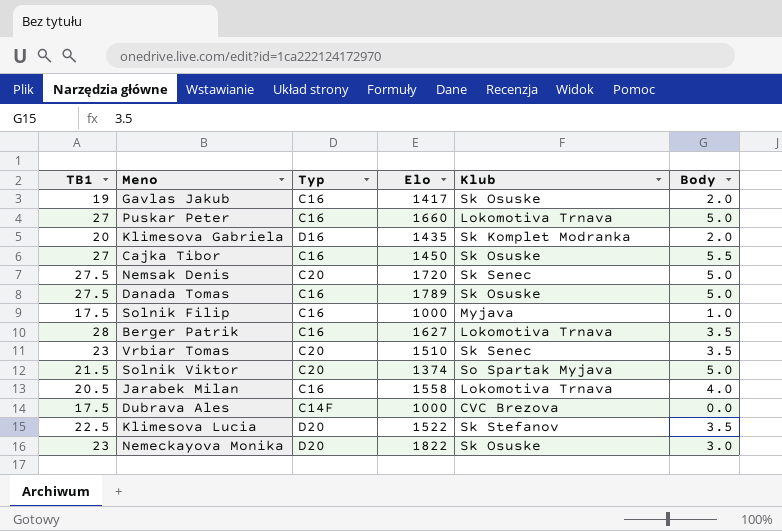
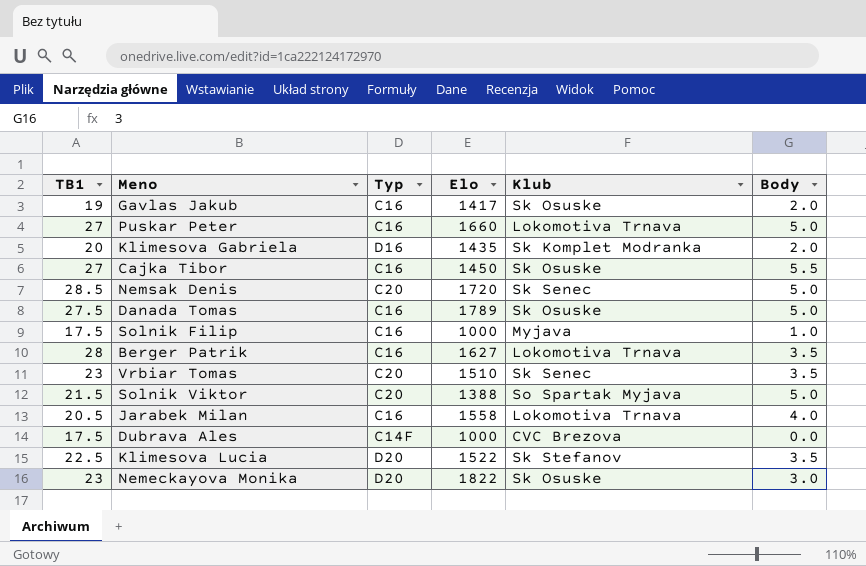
Nemsak Denis | TB1: 27.5 -> 28.5
Solnik Viktor | Elo: 1374 -> 1388

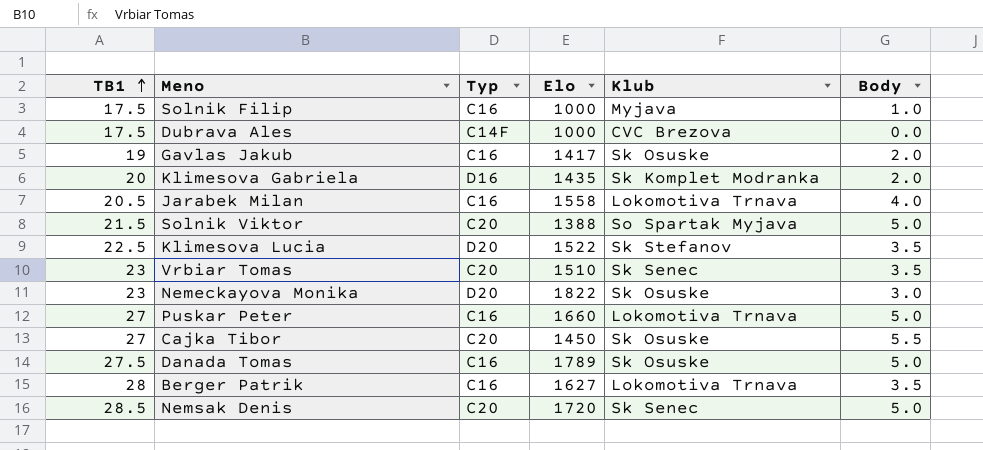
row order: none -> TB1 ascending
Cajka Tibor | Typ: C16 -> C20

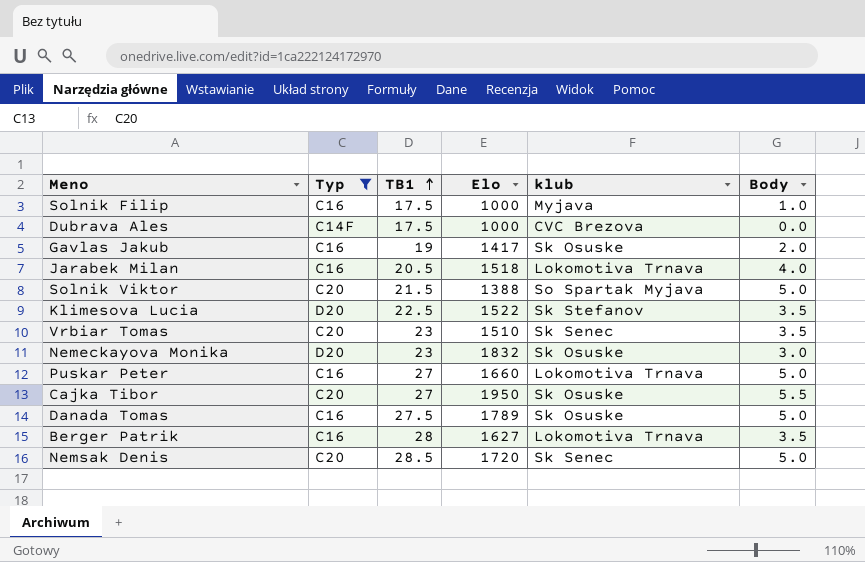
filter: none -> Typ != D16
column TB1 | position: 1 -> 3
column name: Klub -> klub
Jarabek Milan | Elo: 1558 -> 1518
Nemeckayova Monika | Elo: 1822 -> 1832
Cajka Tibor | Elo: 1450 -> 1950

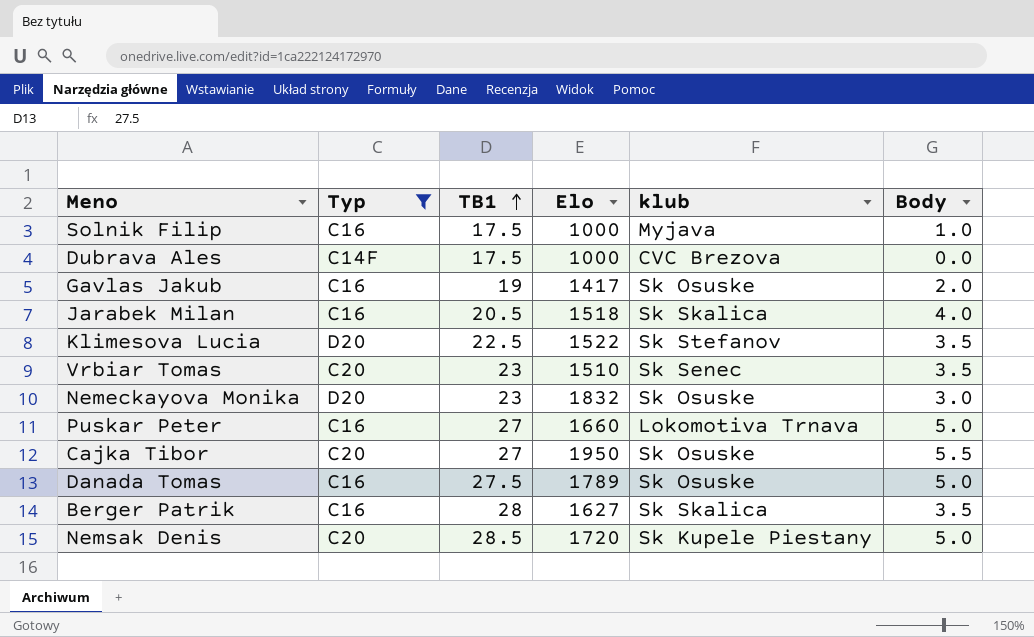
row Solnik Viktor: C20 | 21.5 | 1388 | So Spartak Myjava | 5.0 -> none
Jarabek Milan | klub: Lokomotiva Trnava -> Sk Skalica
Berger Patrik | klub: Lokomotiva Trnava -> Sk Skalica
Nemsak Denis | klub: Sk Senec -> Sk Kupele Piestany

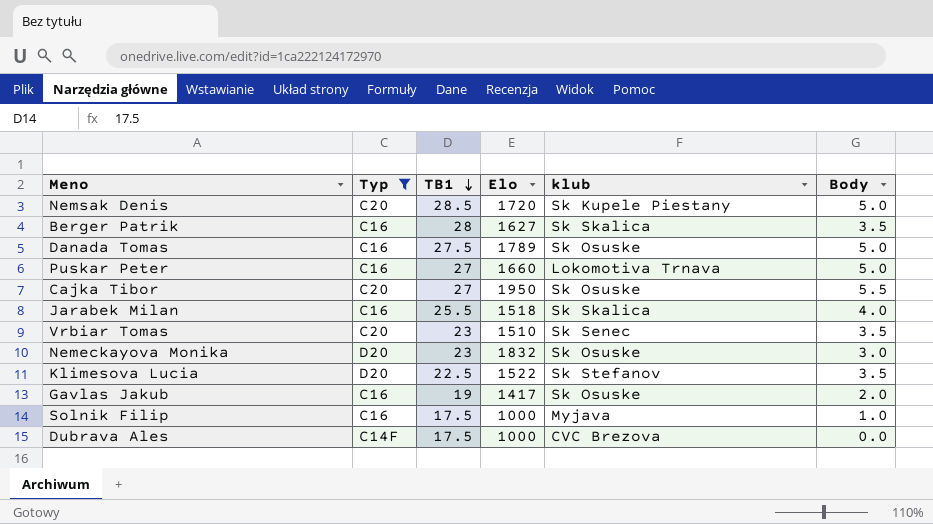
row order: TB1 ascending -> TB1 descending
Jarabek Milan | TB1: 20.5 -> 25.5

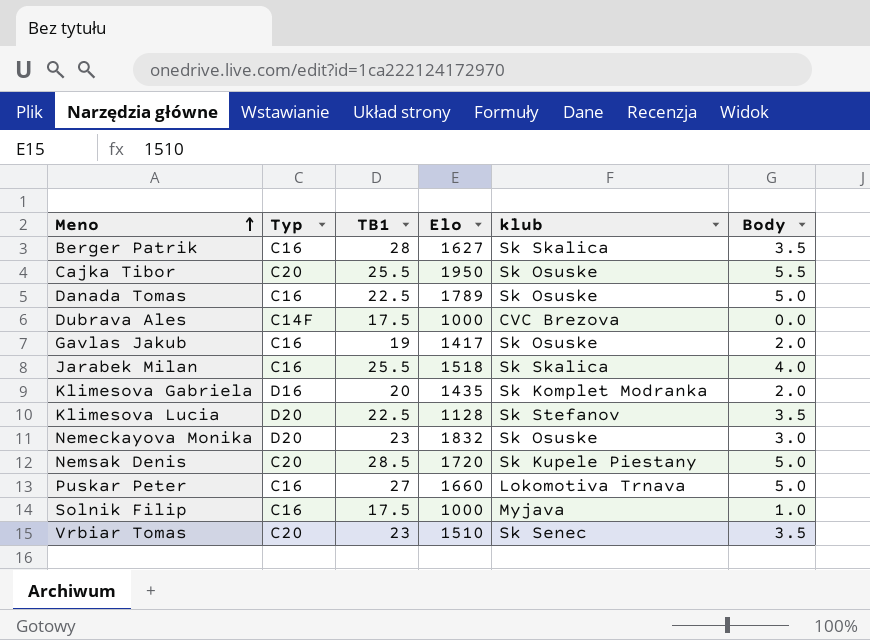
filter: Typ != D16 -> none
row order: TB1 descending -> Meno ascending
Cajka Tibor | TB1: 27 -> 25.5
Danada Tomas | TB1: 27.5 -> 22.5
Klimesova Lucia | Elo: 1522 -> 1128

